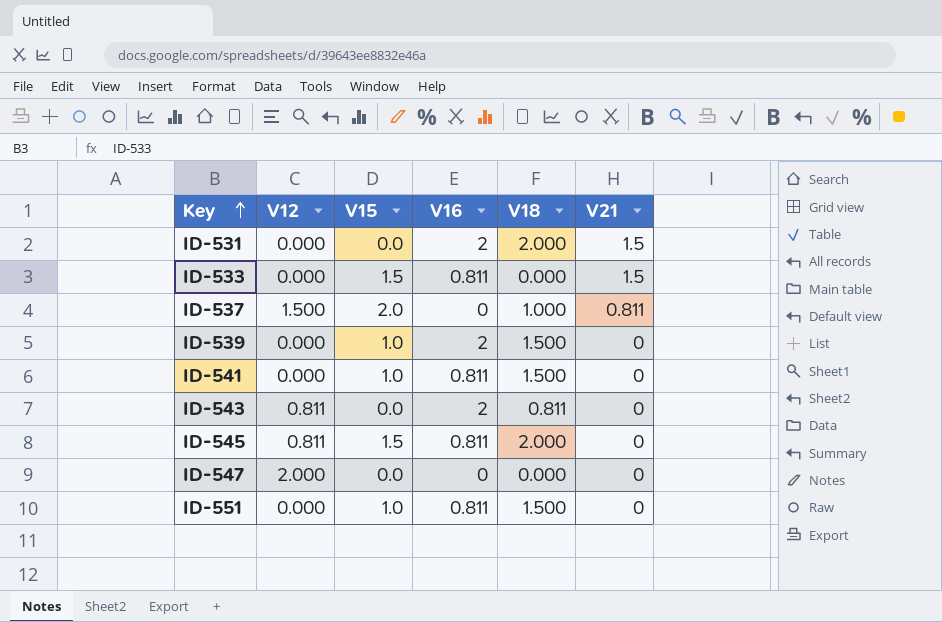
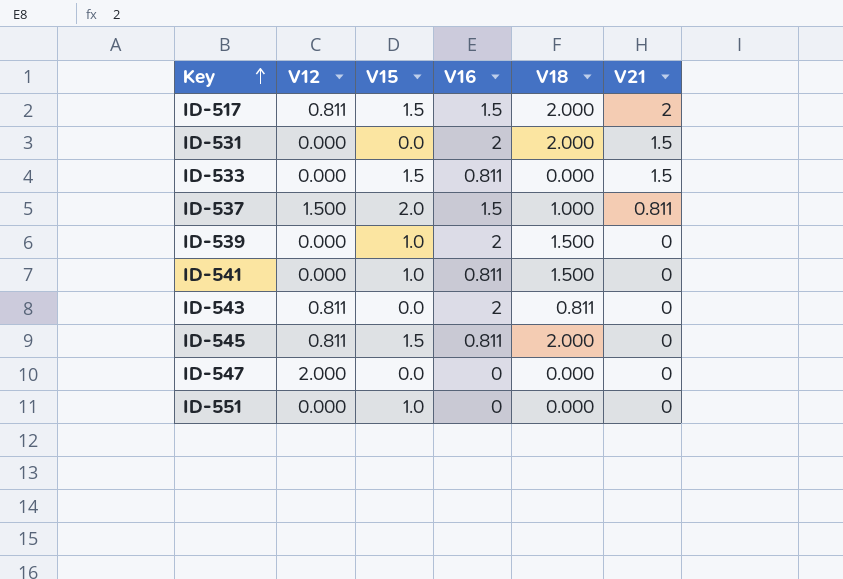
row ID-517: none -> 0.811 | 1.5 | 1.5 | 2.000 | 2
ID-537 | V16: 0 -> 1.5
ID-551 | V16: 0.811 -> 0
ID-551 | V18: 1.500 -> 0.000

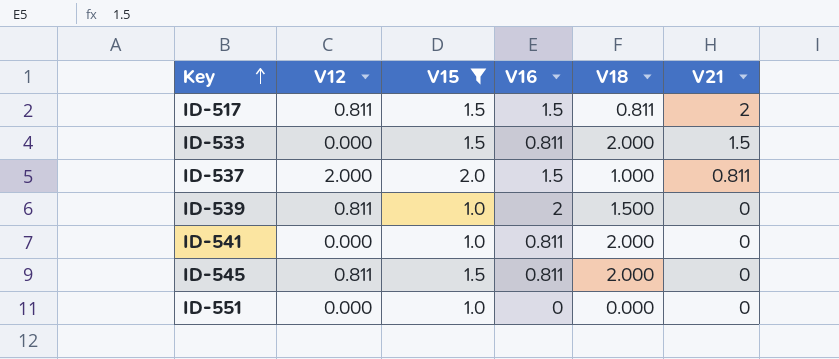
filter: none -> V15 != 0.0
ID-517 | V18: 2.000 -> 0.811
ID-533 | V18: 0.000 -> 2.000
ID-537 | V12: 1.500 -> 2.000
ID-539 | V12: 0.000 -> 0.811
ID-541 | V18: 1.500 -> 2.000

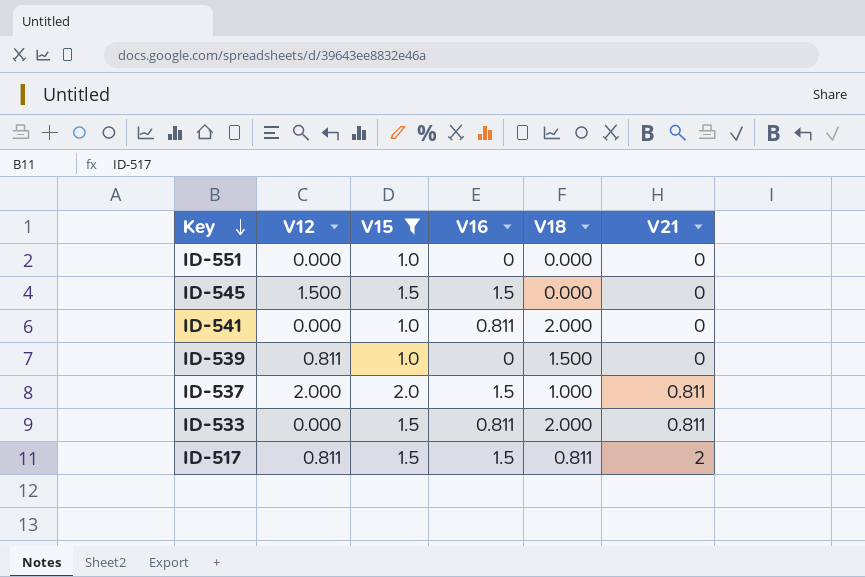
row order: Key ascending -> Key descending
ID-545 | V12: 0.811 -> 1.500
ID-545 | V16: 0.811 -> 1.5
ID-545 | V18: 2.000 -> 0.000
ID-539 | V16: 2 -> 0
ID-533 | V21: 1.5 -> 0.811

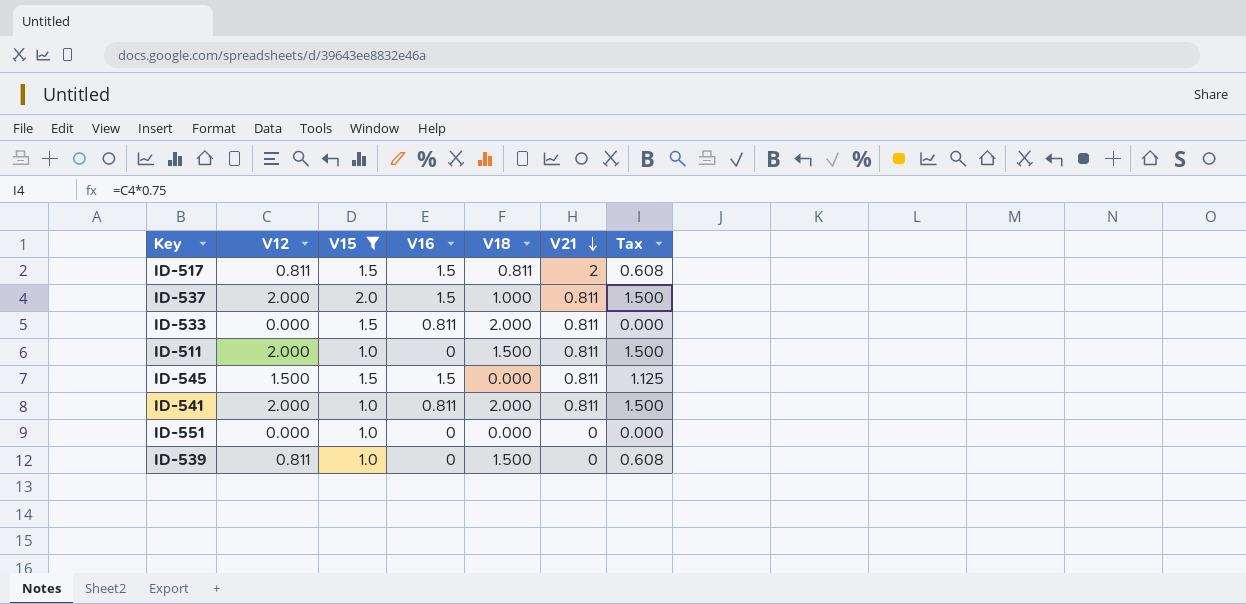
row order: Key descending -> V21 descending
column Tax | formula: none -> [V12] * 0.75
row ID-511: none -> 2.000 | 1.0 | 0 | 1.500 | 0.811 | 1.500
ID-545 | V21: 0 -> 0.811
ID-541 | V12: 0.000 -> 2.000
ID-541 | V21: 0 -> 0.811

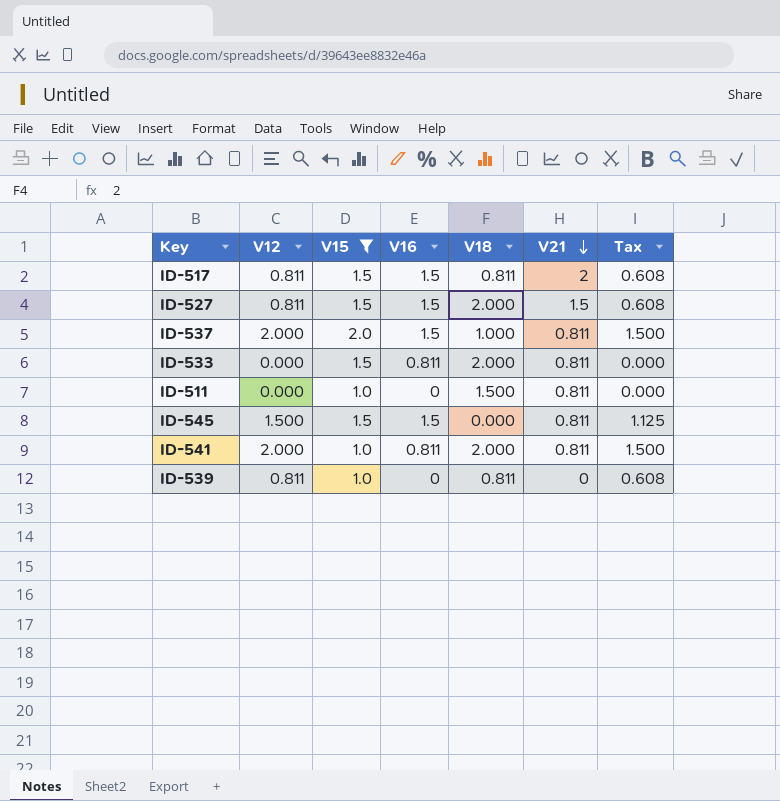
row ID-551: 0.000 | 1.0 | 0 | 0.000 | 0 | 0.000 -> none
row ID-527: none -> 0.811 | 1.5 | 1.5 | 2.000 | 1.5 | 0.608
ID-511 | V12: 2.000 -> 0.000
ID-511 | Tax: 1.500 -> 0.000
ID-539 | V18: 1.500 -> 0.811

